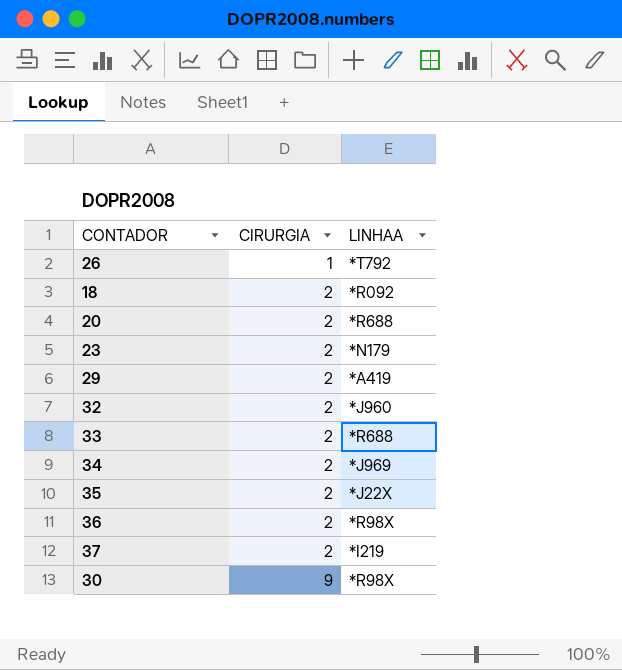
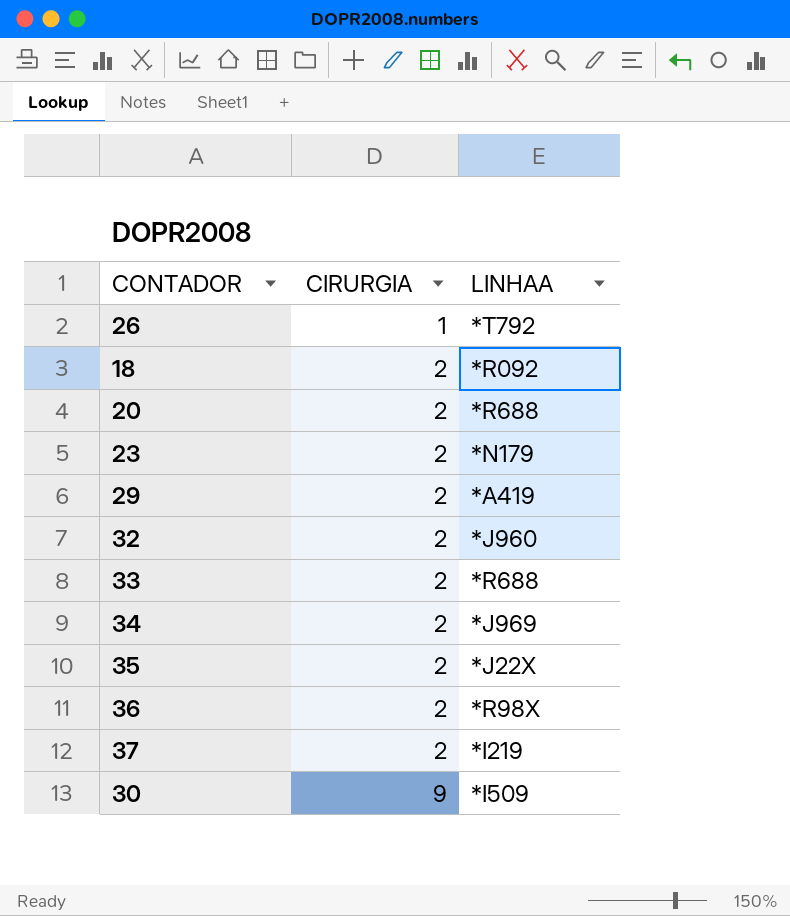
30 | LINHAA: *R98X -> *I509

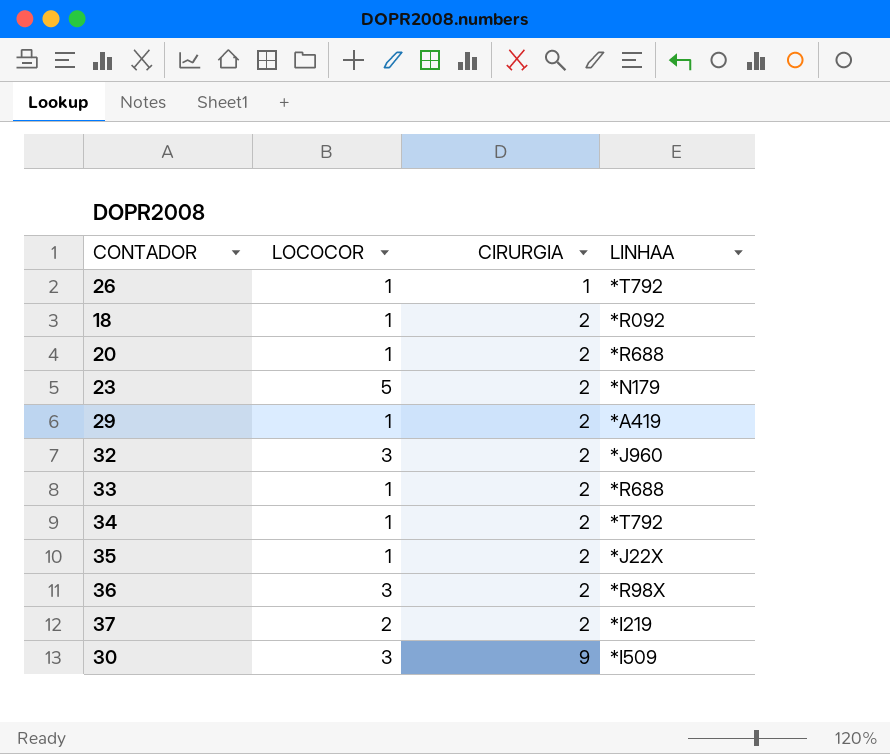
column LOCOCOR | position: none -> 2
34 | LINHAA: *J969 -> *T792

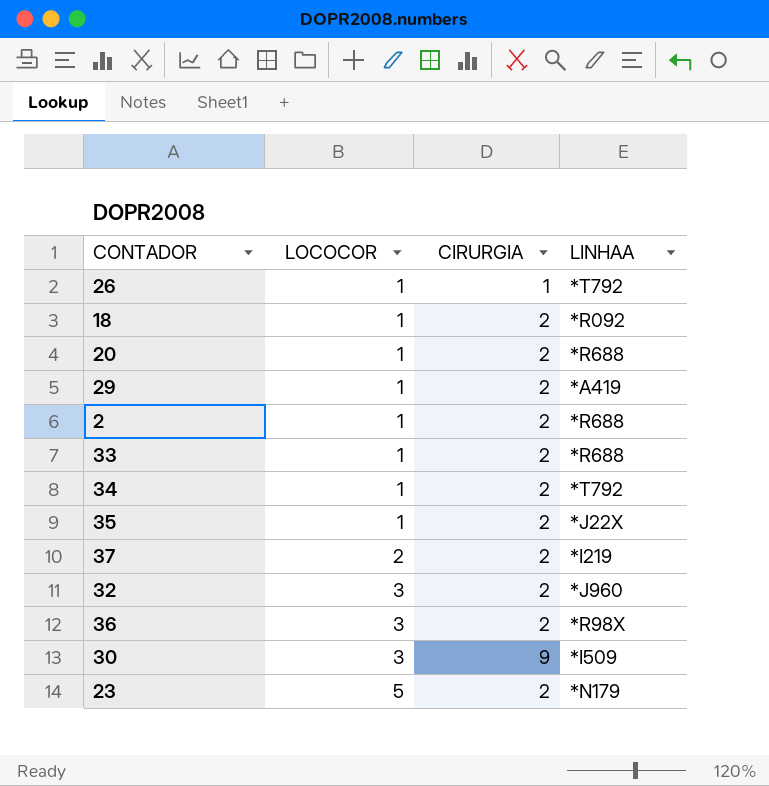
row order: CIRURGIA ascending -> LOCOCOR ascending
row 2: none -> 1 | 2 | *R688

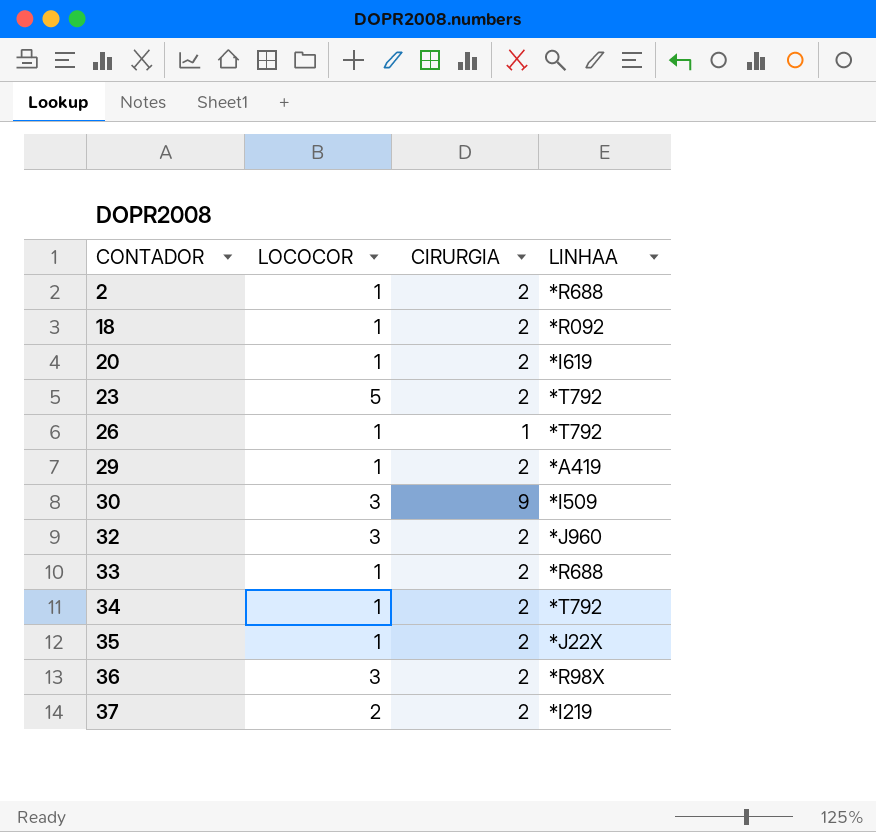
row order: LOCOCOR ascending -> CONTADOR ascending
20 | LINHAA: *R688 -> *I619
23 | LINHAA: *N179 -> *T792

